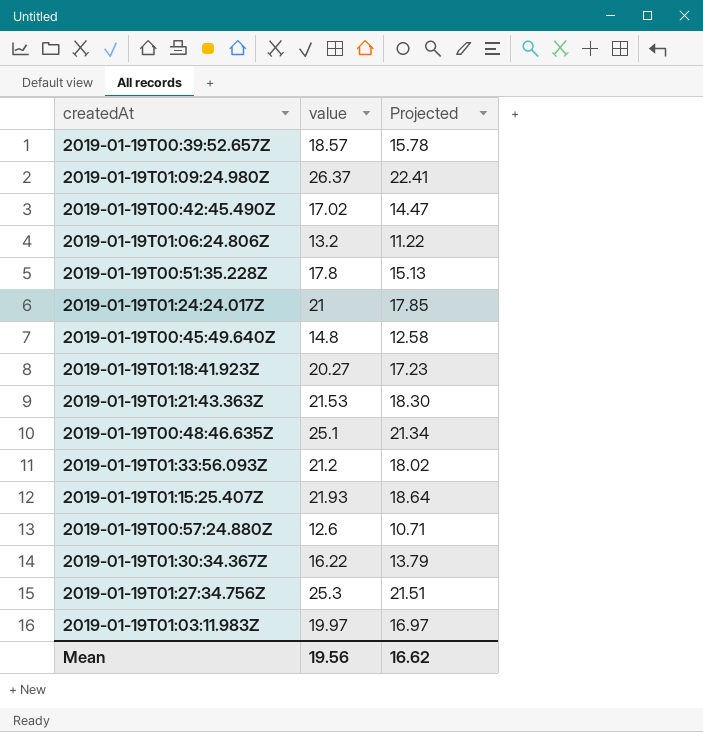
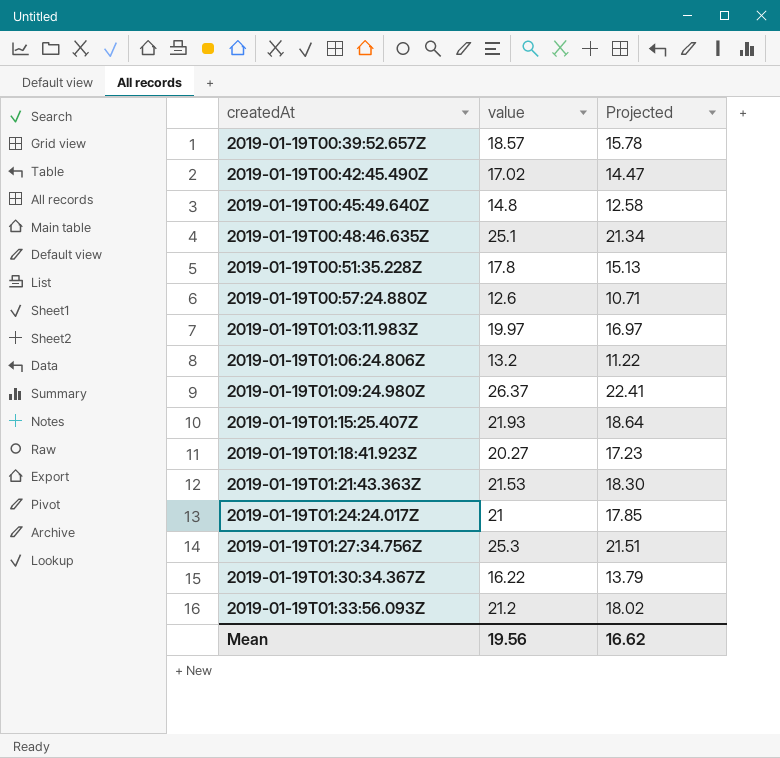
row order: none -> createdAt ascending

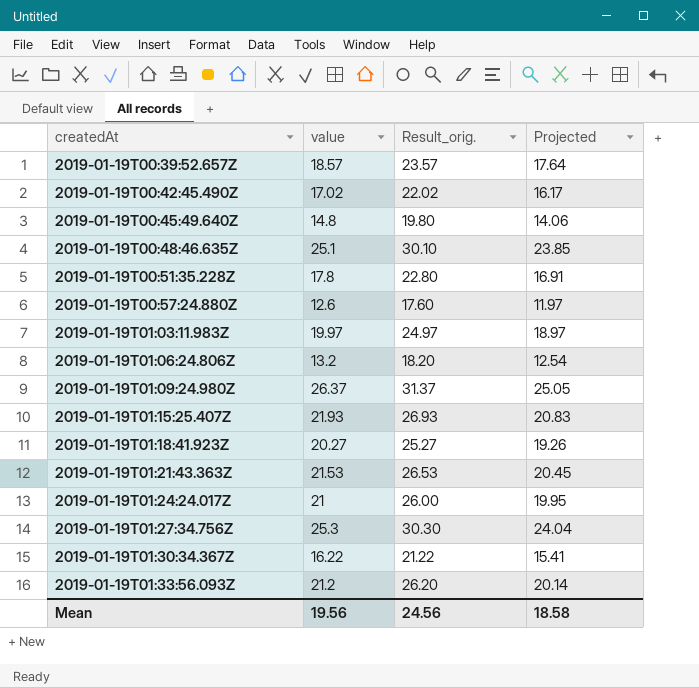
column Result_orig. | formula: none -> [value] + 5
column Projected | formula: [value] * 0.85 -> [value] * 0.95
Mean | Projected: 16.62 -> 18.58

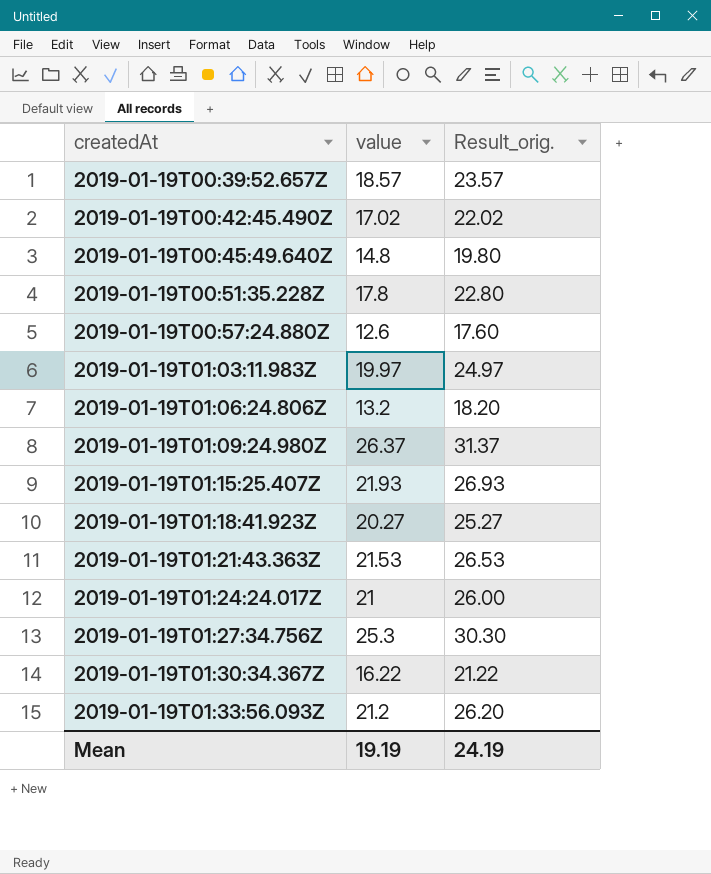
column Projected | formula: [value] * 0.95 -> none
row 2019-01-19T00:48:46.635Z: 25.1 | 30.10 | 23.85 -> none
Mean | value: 19.56 -> 19.19
Mean | Result_orig.: 24.56 -> 24.19

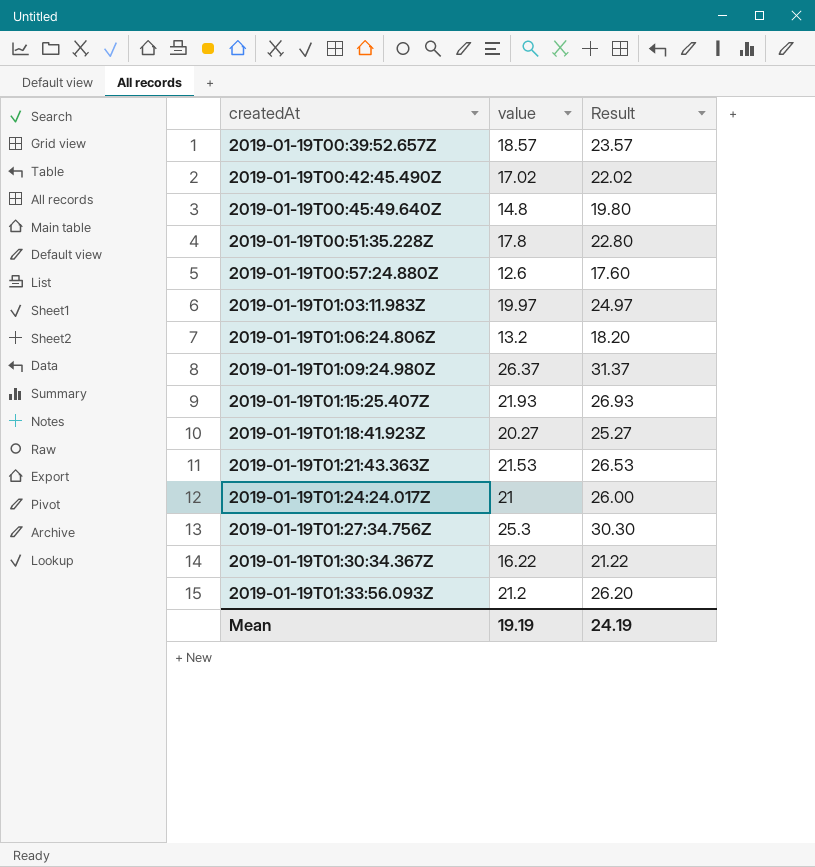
column name: Result_orig. -> Result

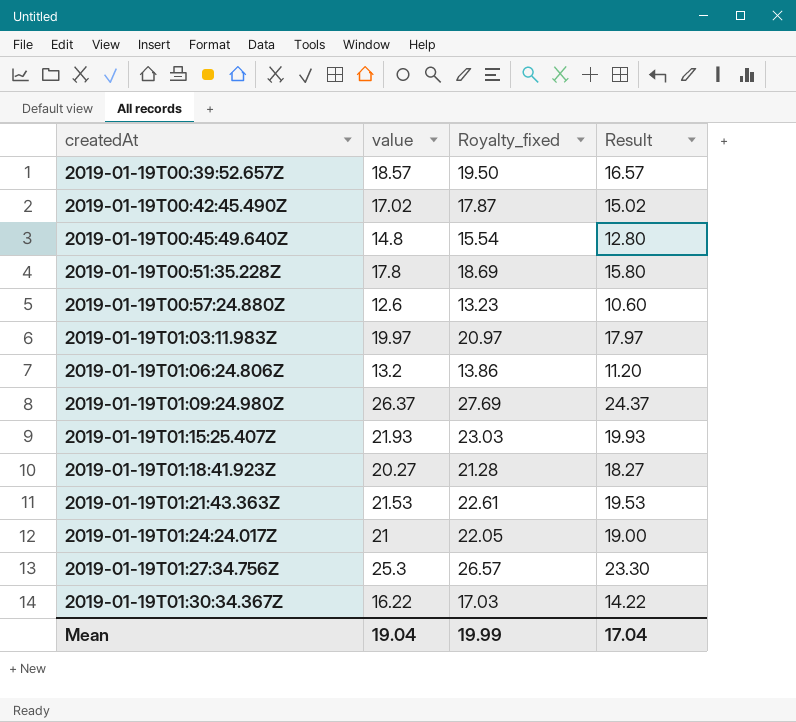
column Royalty_fixed | formula: none -> [value] * 1.05
column Result | formula: [value] + 5 -> [value] - 2
row 2019-01-19T01:33:56.093Z: 21.2 | 26.20 -> none
Mean | value: 19.19 -> 19.04
Mean | Result: 24.19 -> 17.04

